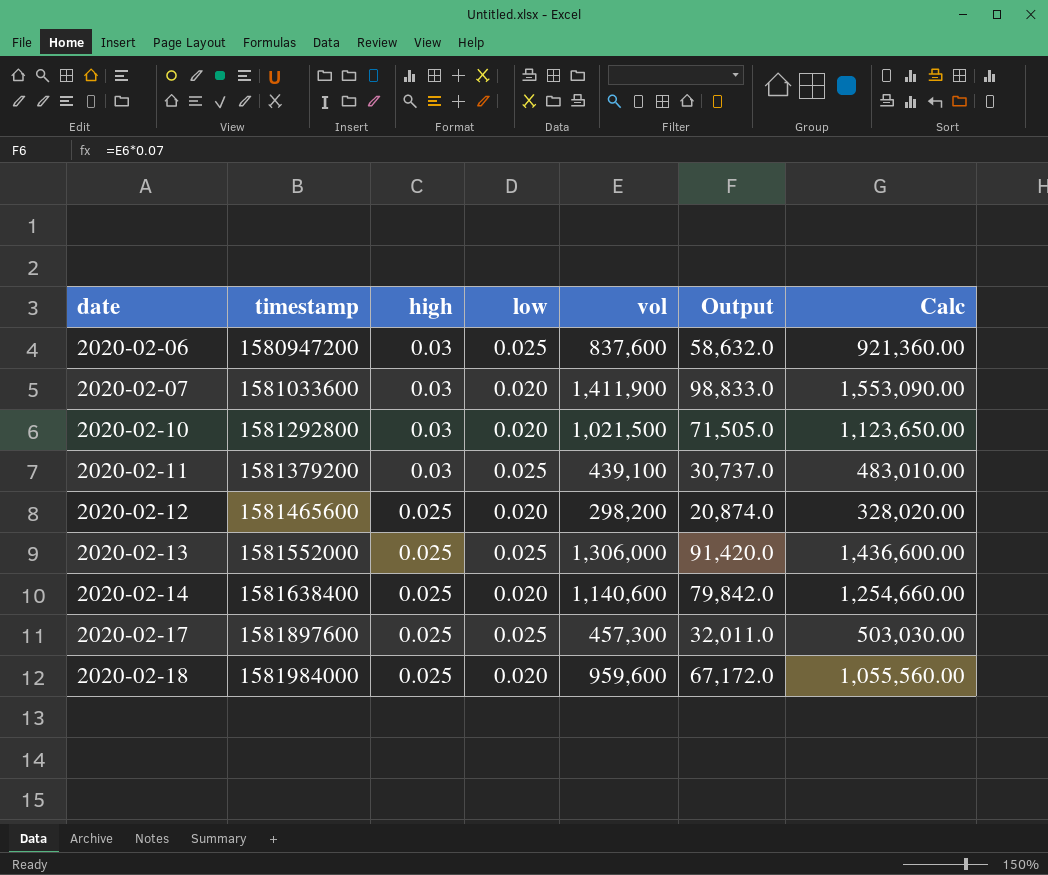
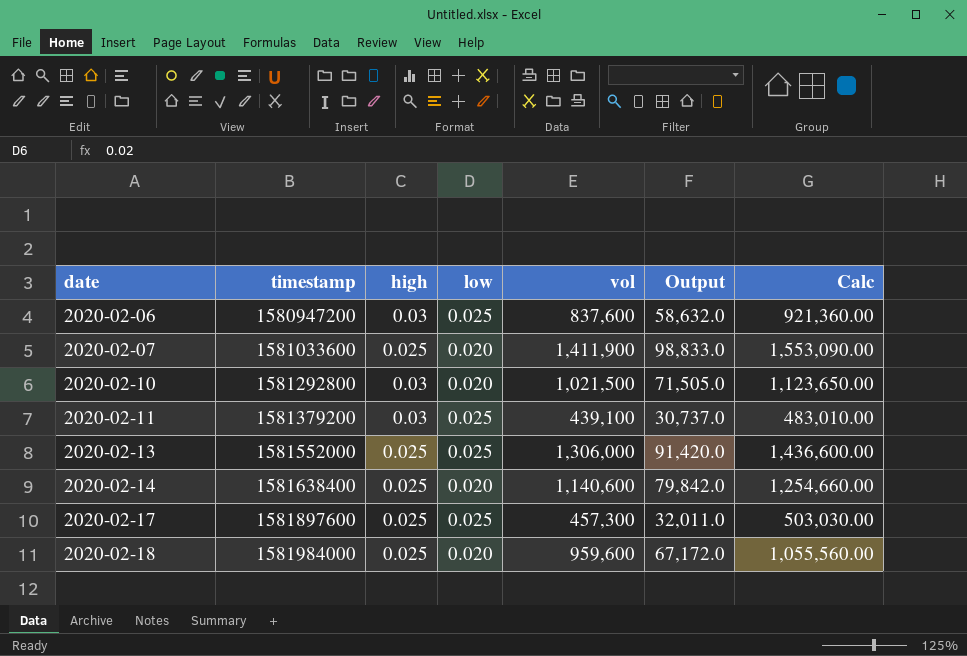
row 2020-02-12: 1581465600 | 0.025 | 0.020 | 298,200 | 20,874.0 | 328,020.00 -> none
2020-02-07 | high: 0.03 -> 0.025

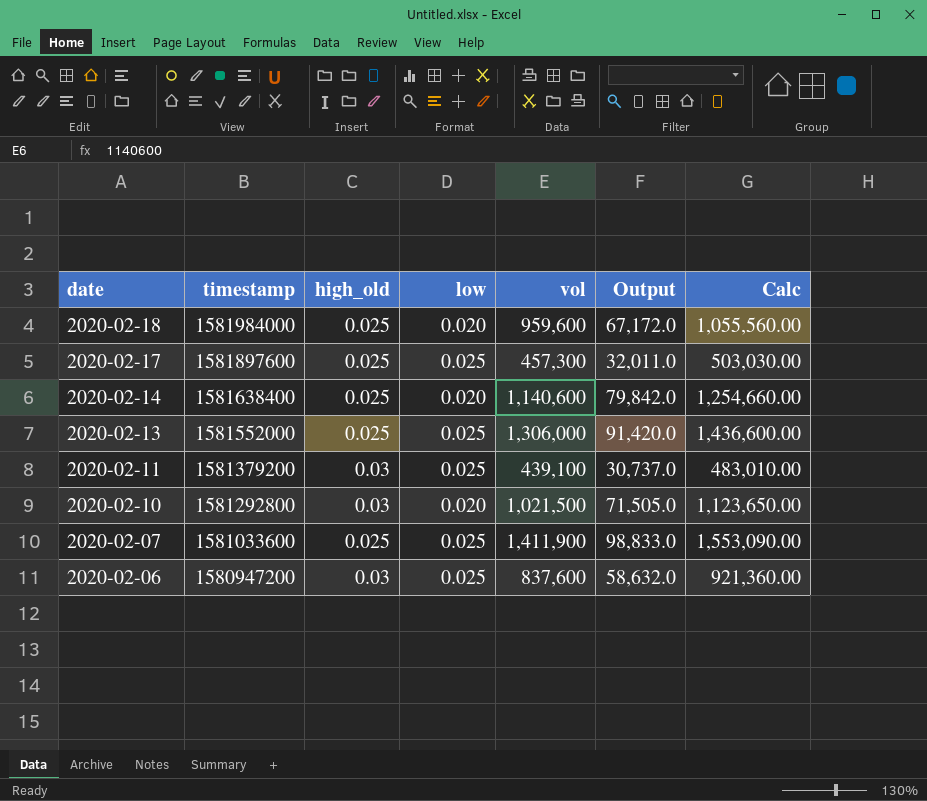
row order: date ascending -> date descending
column name: high -> high_old
2020-02-07 | low: 0.020 -> 0.025

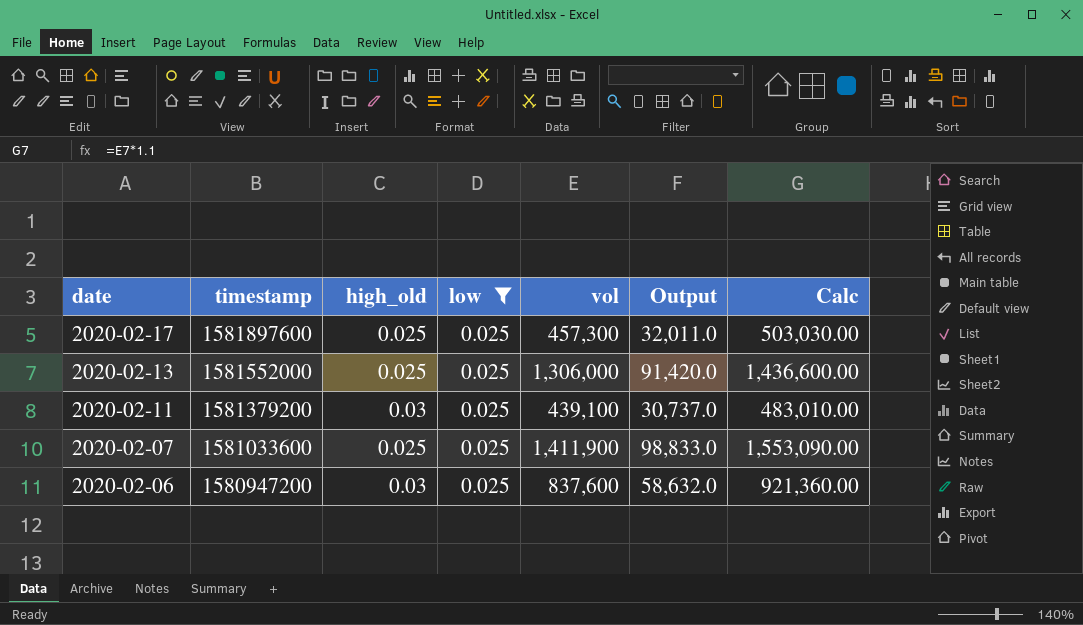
filter: none -> low = 0.025

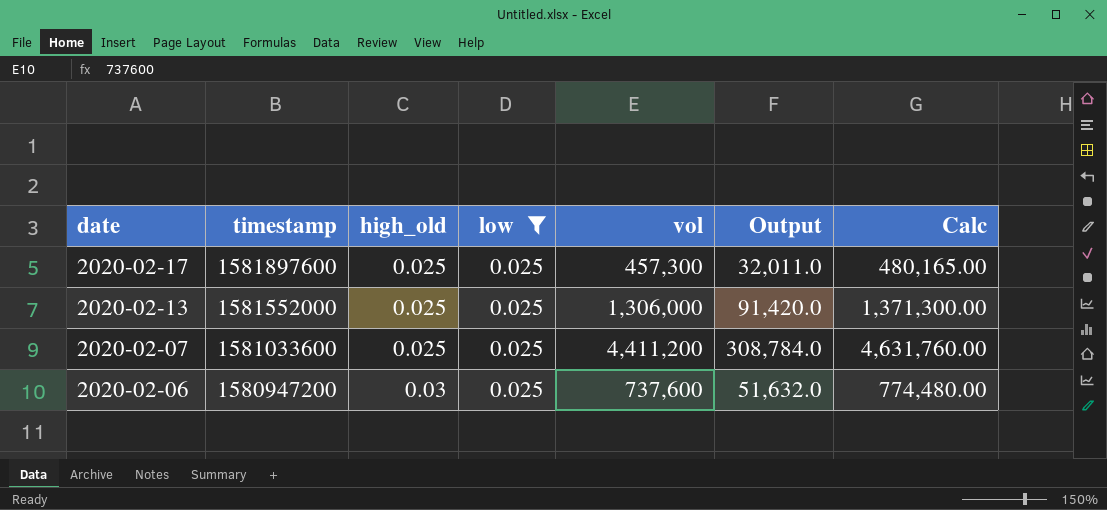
column Calc | formula: [vol] * 1.1 -> [vol] * 1.05
row 2020-02-11: 1581379200 | 0.03 | 0.025 | 439,100 | 30,737.0 | 483,010.00 -> none
2020-02-07 | vol: 1,411,900 -> 4,411,200
2020-02-07 | Output: 98,833.0 -> 308,784.0
2020-02-06 | vol: 837,600 -> 737,600
2020-02-06 | Output: 58,632.0 -> 51,632.0

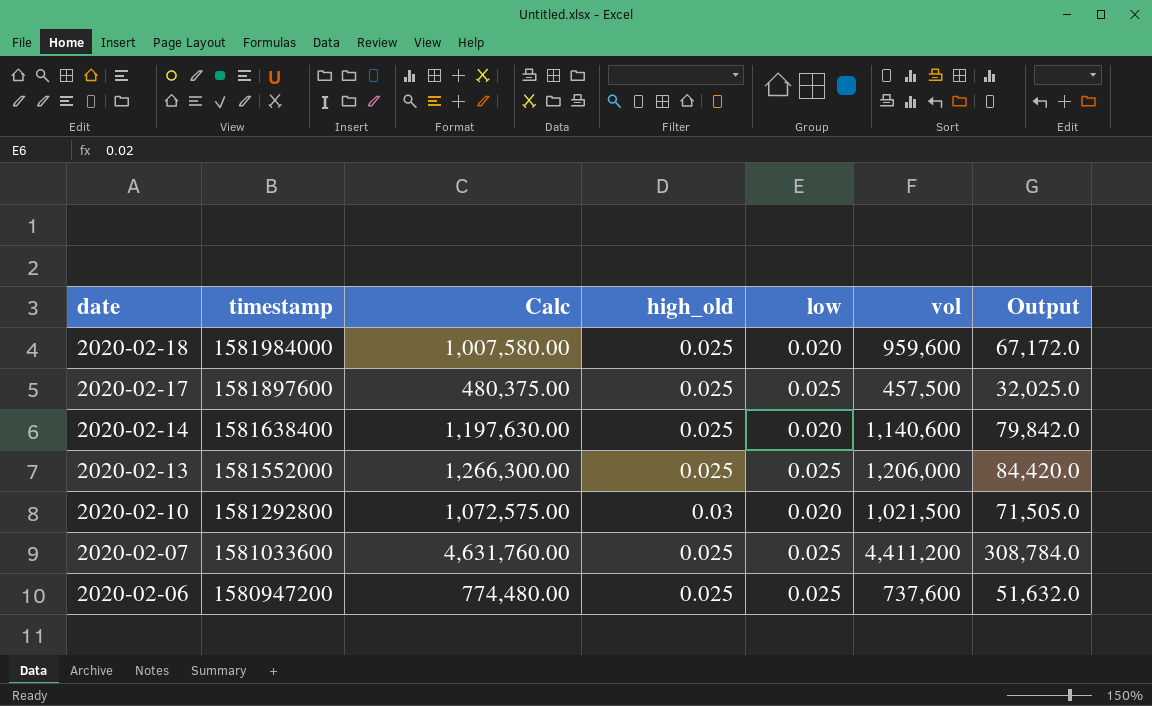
filter: low = 0.025 -> none
column Calc | position: 7 -> 3
2020-02-17 | Calc: 480,165.00 -> 480,375.00
2020-02-17 | vol: 457,300 -> 457,500
2020-02-17 | Output: 32,011.0 -> 32,025.0
2020-02-13 | Calc: 1,371,300.00 -> 1,266,300.00
2020-02-13 | vol: 1,306,000 -> 1,206,000
2020-02-13 | Output: 91,420.0 -> 84,420.0
2020-02-06 | high_old: 0.03 -> 0.025

